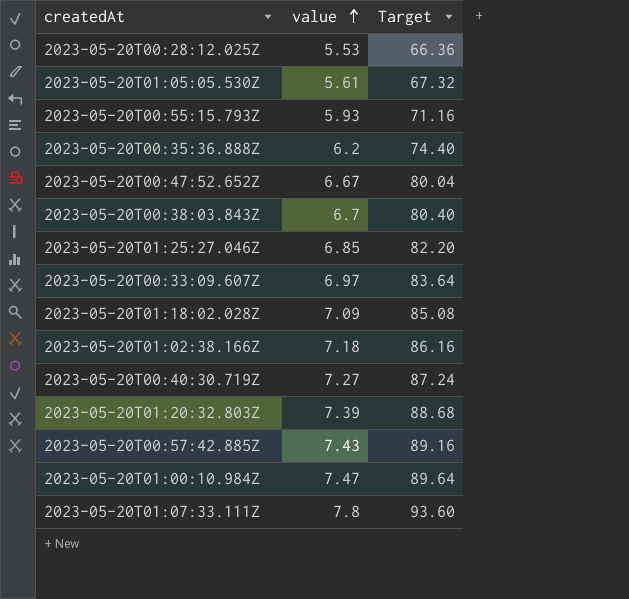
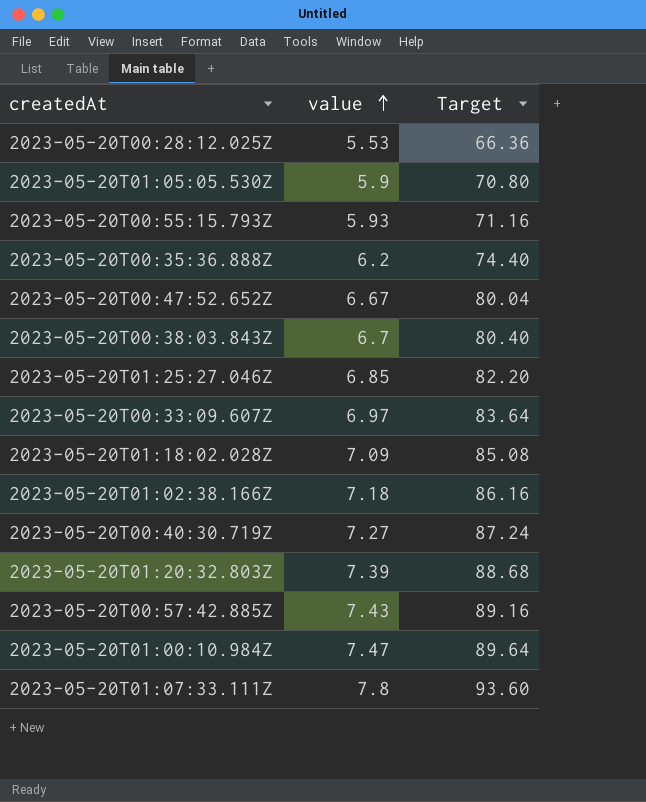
2023-05-20T01:05:05.530Z | value: 5.61 -> 5.9
2023-05-20T01:05:05.530Z | Target: 67.32 -> 70.80

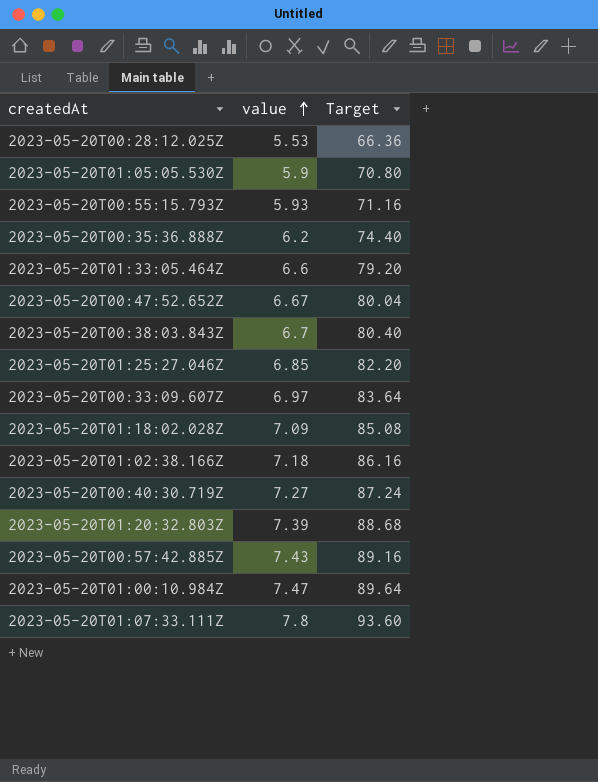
row 2023-05-20T01:33:05.464Z: none -> 6.6 | 79.20

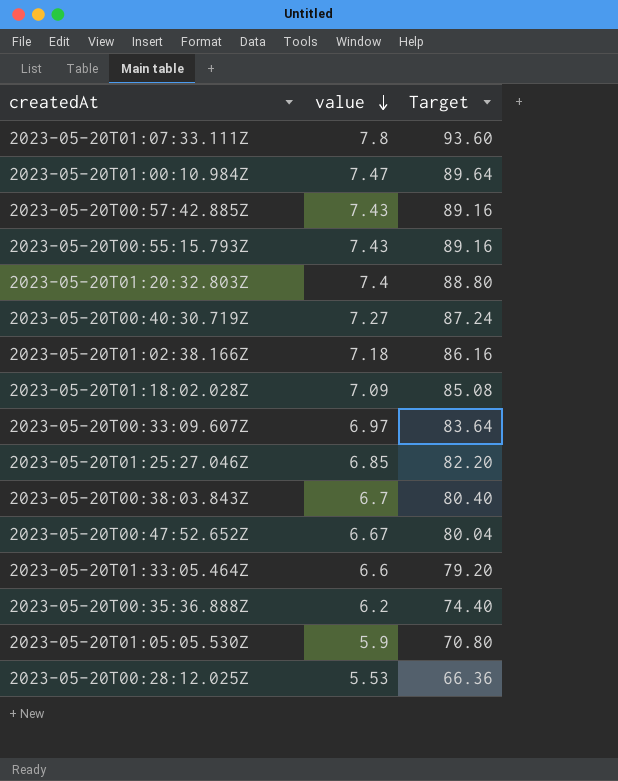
row order: value ascending -> value descending
2023-05-20T00:55:15.793Z | value: 5.93 -> 7.43
2023-05-20T00:55:15.793Z | Target: 71.16 -> 89.16
2023-05-20T01:20:32.803Z | value: 7.39 -> 7.4
2023-05-20T01:20:32.803Z | Target: 88.68 -> 88.80

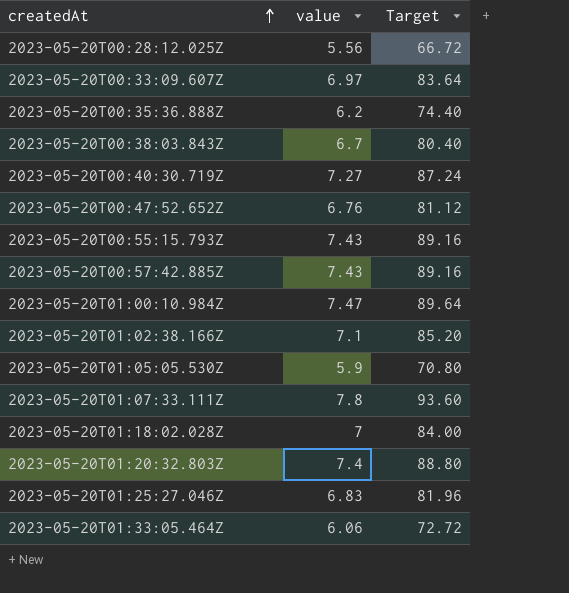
row order: value descending -> createdAt ascending
2023-05-20T00:28:12.025Z | value: 5.53 -> 5.56
2023-05-20T00:28:12.025Z | Target: 66.36 -> 66.72
2023-05-20T00:47:52.652Z | value: 6.67 -> 6.76
2023-05-20T00:47:52.652Z | Target: 80.04 -> 81.12
2023-05-20T01:02:38.166Z | value: 7.18 -> 7.1
2023-05-20T01:02:38.166Z | Target: 86.16 -> 85.20
2023-05-20T01:18:02.028Z | value: 7.09 -> 7
2023-05-20T01:18:02.028Z | Target: 85.08 -> 84.00
2023-05-20T01:25:27.046Z | value: 6.85 -> 6.83
2023-05-20T01:25:27.046Z | Target: 82.20 -> 81.96
2023-05-20T01:33:05.464Z | value: 6.6 -> 6.06
2023-05-20T01:33:05.464Z | Target: 79.20 -> 72.72

